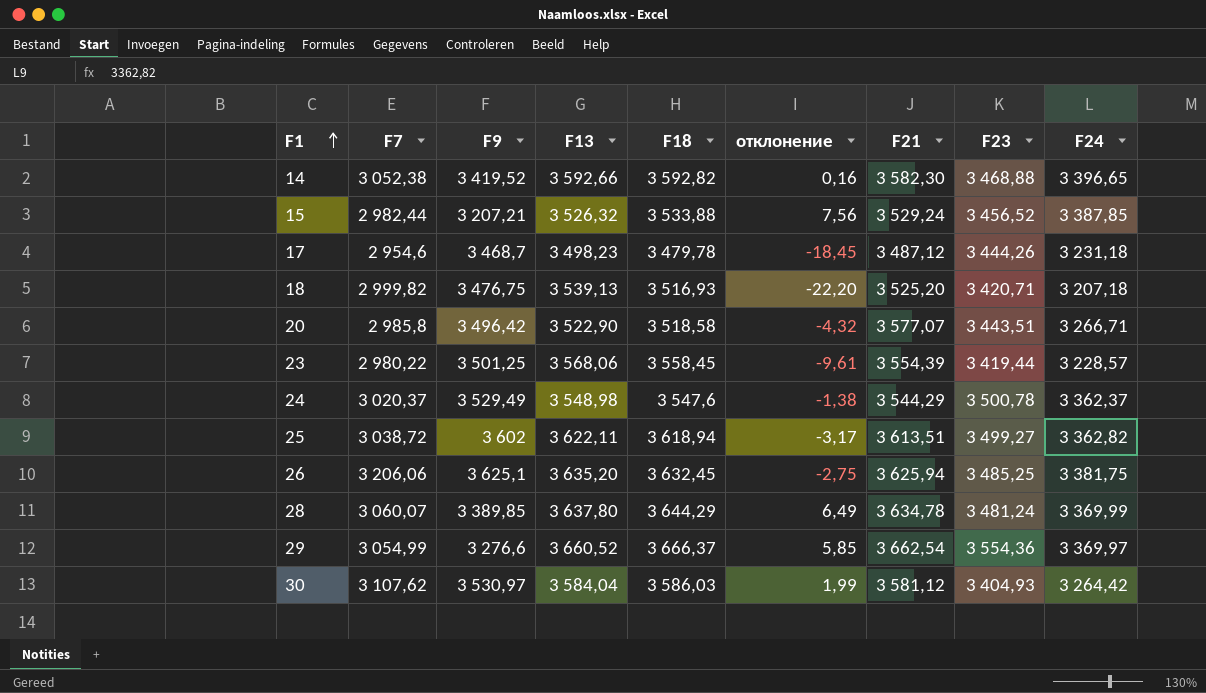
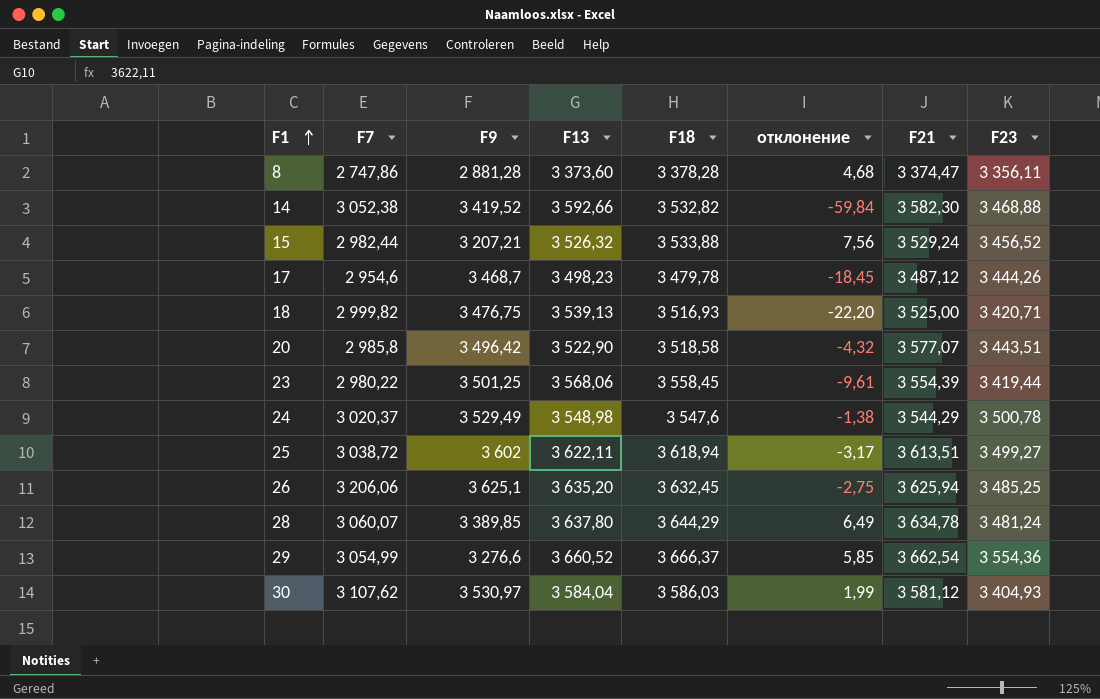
column F24 | position: 9 -> none
row 8: none -> 2 747,86 | 2 881,28 | 3 373,60 | 3 378,28 | 4,68 | 3 374,47 | 3 356,11
14 | F18: 3 592,82 -> 3 532,82
14 | отклонение: 0,16 -> -59,84
18 | F21: 3 525,20 -> 3 525,00

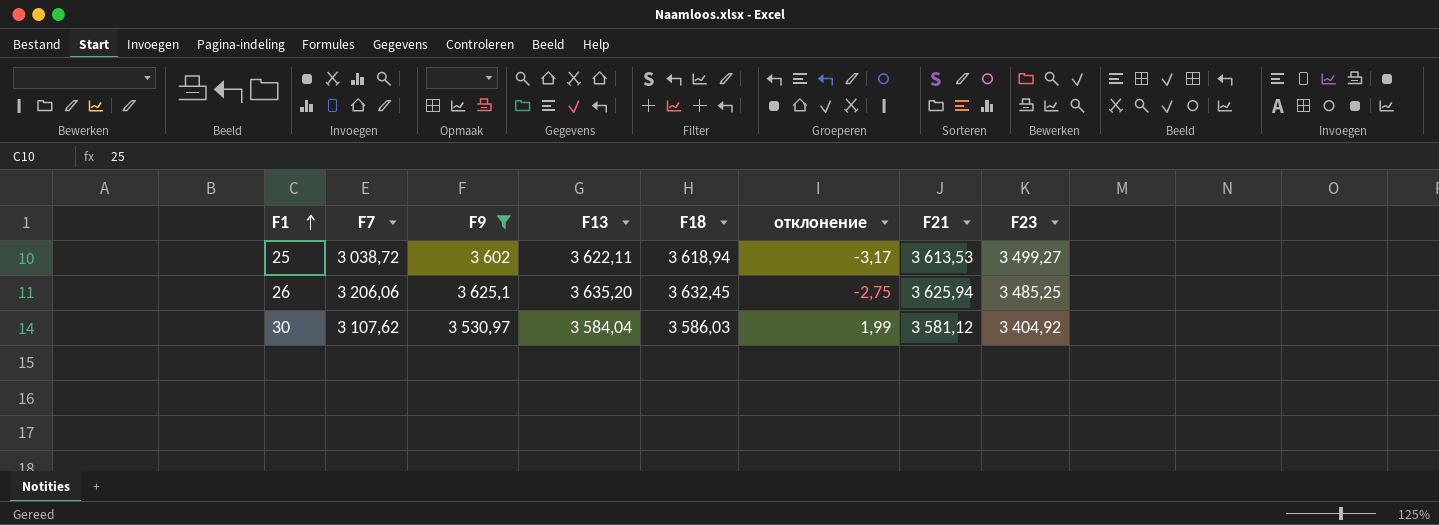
filter: none -> F9 >= 3 530,97
25 | F21: 3 613,51 -> 3 613,53
30 | F23: 3 404,93 -> 3 404,92

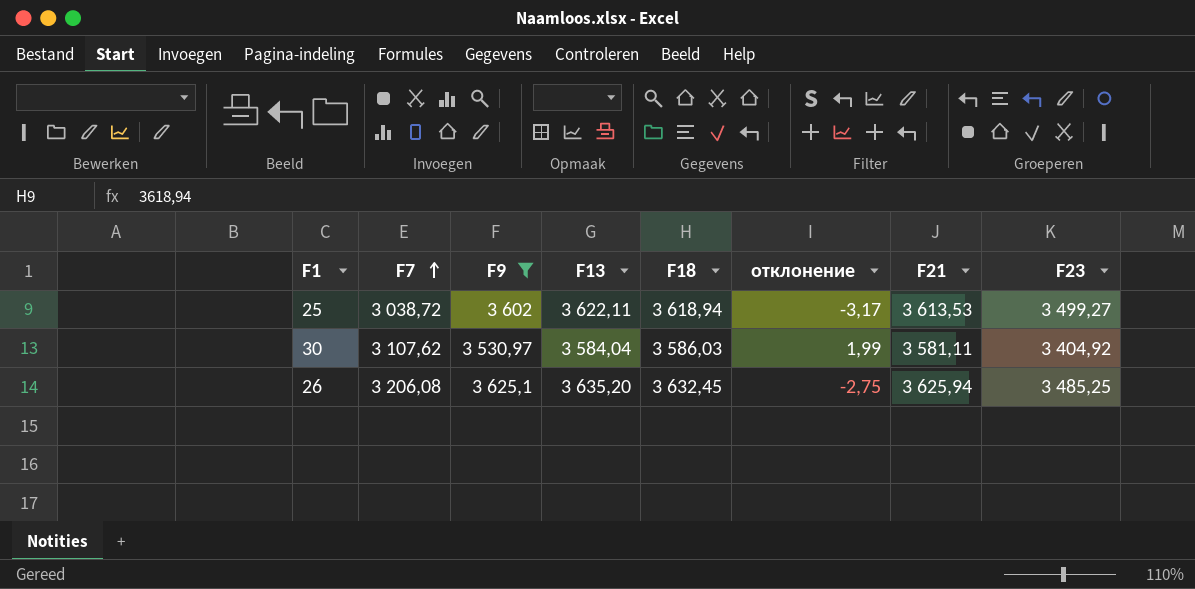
row order: F1 ascending -> F7 ascending
30 | F21: 3 581,12 -> 3 581,11
26 | F7: 3 206,06 -> 3 206,08

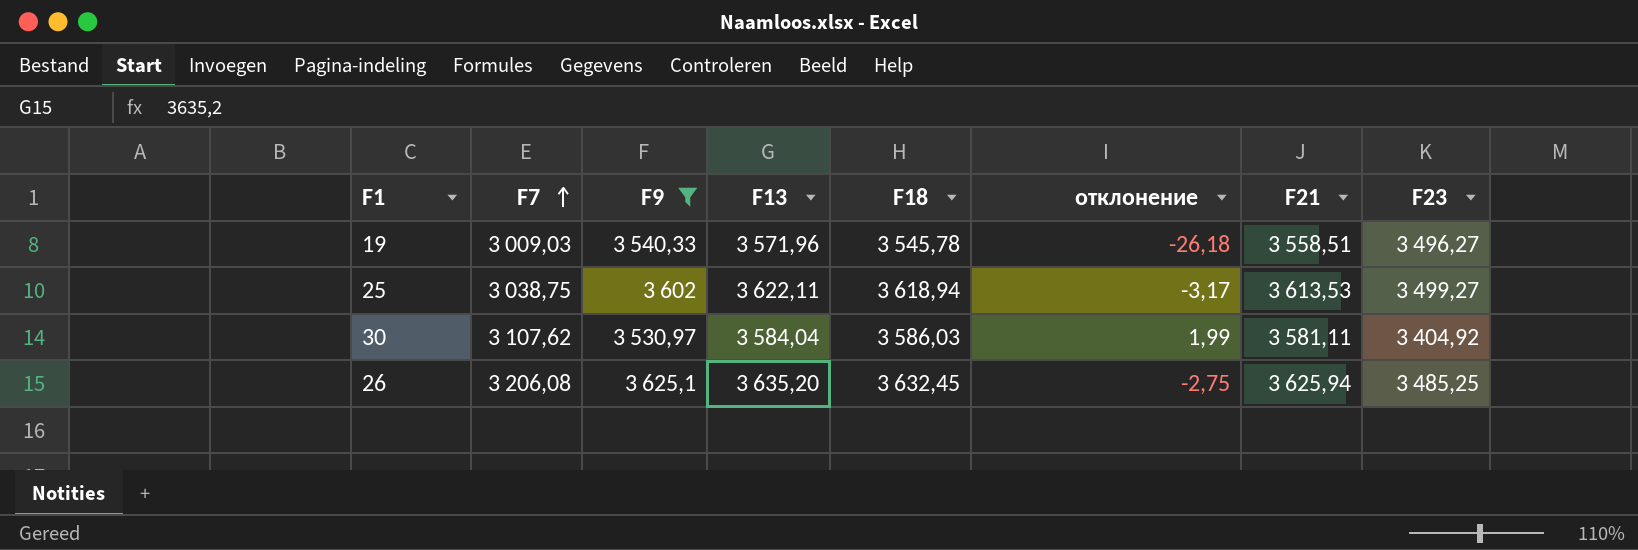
row 19: none -> 3 009,03 | 3 540,33 | 3 571,96 | 3 545,78 | -26,18 | 3 558,51 | 3 496,27
25 | F7: 3 038,72 -> 3 038,75

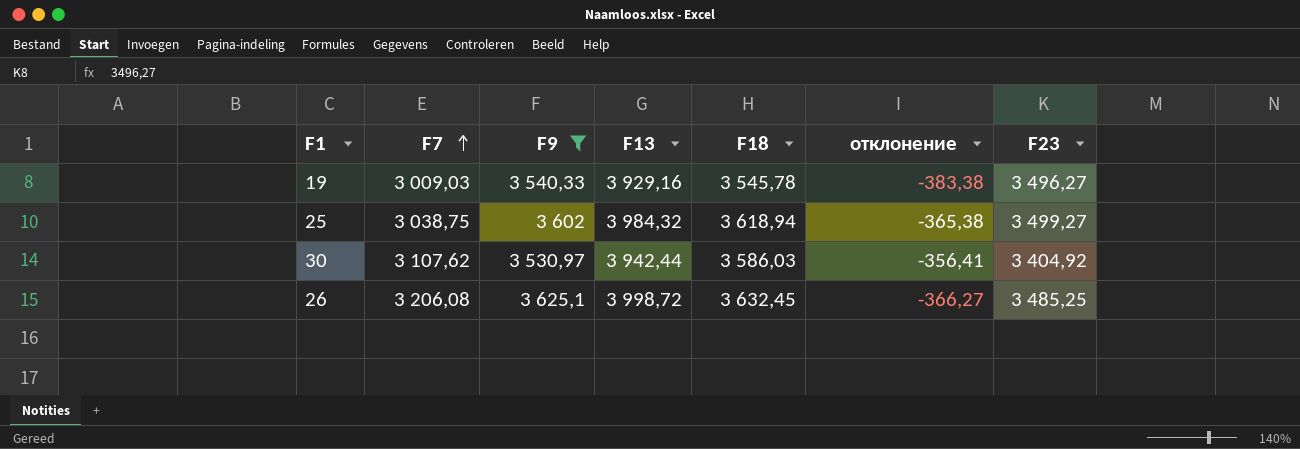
column F21 | position: 7 -> none
19 | F13: 3 571,96 -> 3 929,16
19 | отклонение: -26,18 -> -383,38
25 | F13: 3 622,11 -> 3 984,32
25 | отклонение: -3,17 -> -365,38
30 | F13: 3 584,04 -> 3 942,44
30 | отклонение: 1,99 -> -356,41
26 | F13: 3 635,20 -> 3 998,72
26 | отклонение: -2,75 -> -366,27

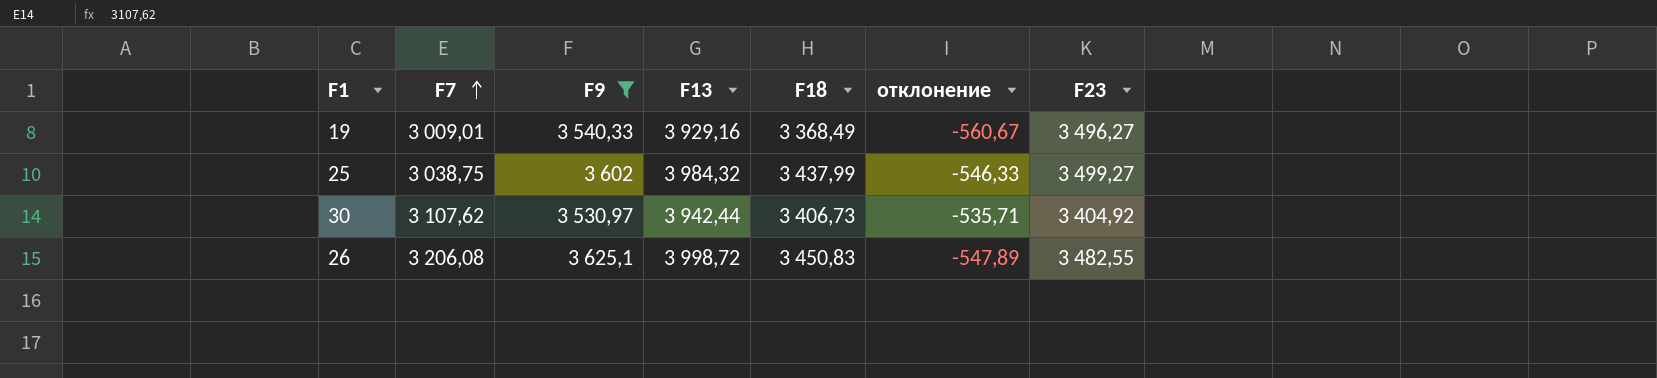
19 | F7: 3 009,03 -> 3 009,01
19 | F18: 3 545,78 -> 3 368,49
19 | отклонение: -383,38 -> -560,67
25 | F18: 3 618,94 -> 3 437,99
25 | отклонение: -365,38 -> -546,33
30 | F18: 3 586,03 -> 3 406,73
30 | отклонение: -356,41 -> -535,71
26 | F18: 3 632,45 -> 3 450,83
26 | отклонение: -366,27 -> -547,89
26 | F23: 3 485,25 -> 3 482,55

